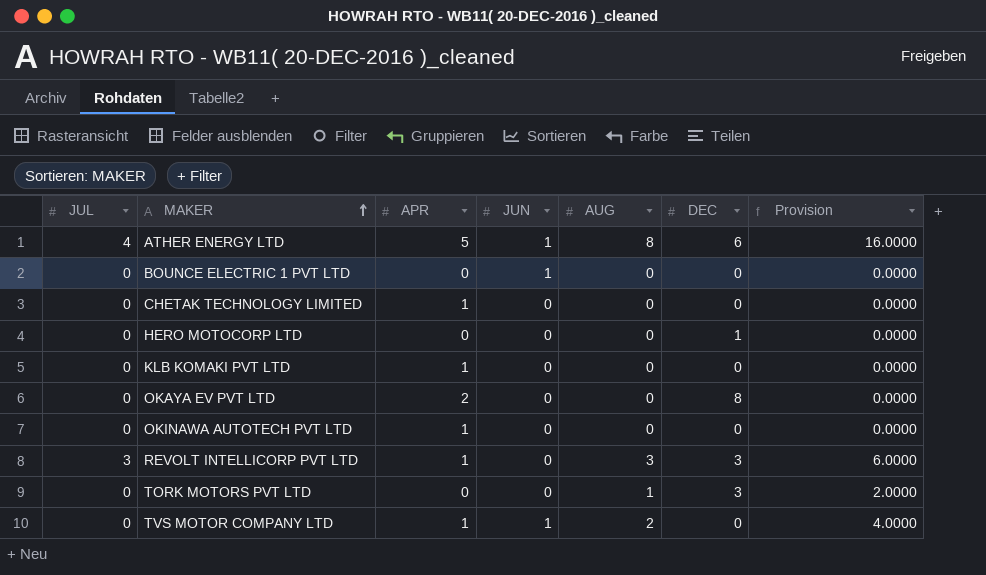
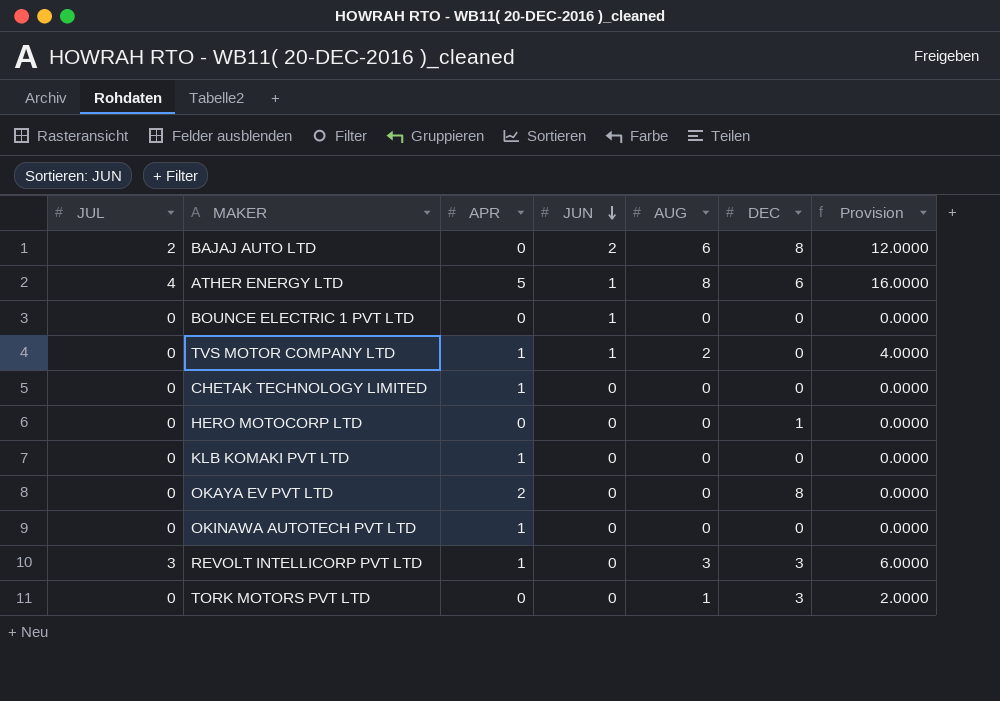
row order: MAKER ascending -> JUN descending
row BAJAJ AUTO LTD: none -> 2 | 0 | 2 | 6 | 8 | 12.0000

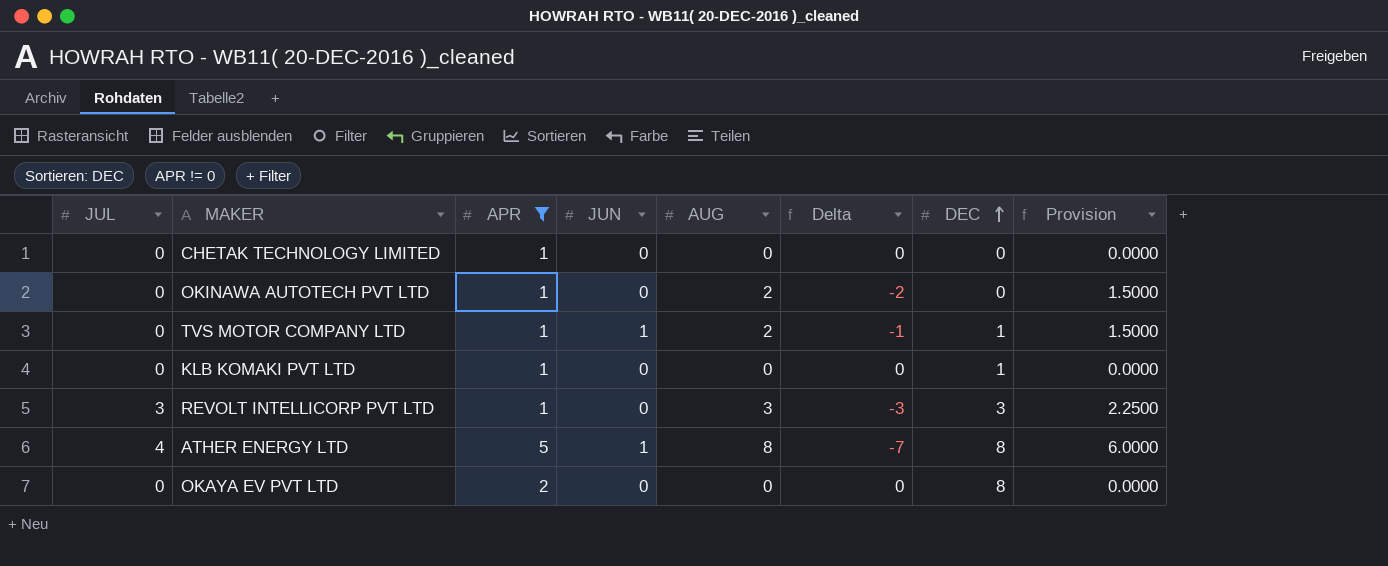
filter: none -> APR != 0
row order: JUN descending -> DEC ascending
column Delta | formula: none -> [JUN] - [AUG]
column Provision | formula: [AUG] * 2 -> [AUG] * 0.75
OKINAWA AUTOTECH PVT LTD | AUG: 0 -> 2
TVS MOTOR COMPANY LTD | DEC: 0 -> 1
KLB KOMAKI PVT LTD | DEC: 0 -> 1
ATHER ENERGY LTD | DEC: 6 -> 8

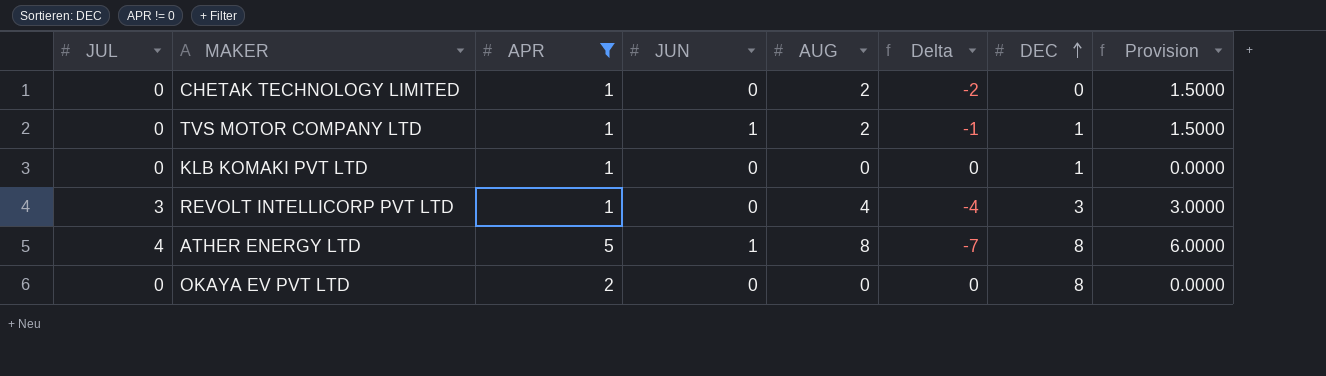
row OKINAWA AUTOTECH PVT LTD: 0 | 1 | 0 | 2 | -2 | 0 | 1.5000 -> none
CHETAK TECHNOLOGY LIMITED | AUG: 0 -> 2
CHETAK TECHNOLOGY LIMITED | Delta: 0 -> -2
CHETAK TECHNOLOGY LIMITED | Provision: 0.0000 -> 1.5000
REVOLT INTELLICORP PVT LTD | AUG: 3 -> 4
REVOLT INTELLICORP PVT LTD | Delta: -3 -> -4
REVOLT INTELLICORP PVT LTD | Provision: 2.2500 -> 3.0000

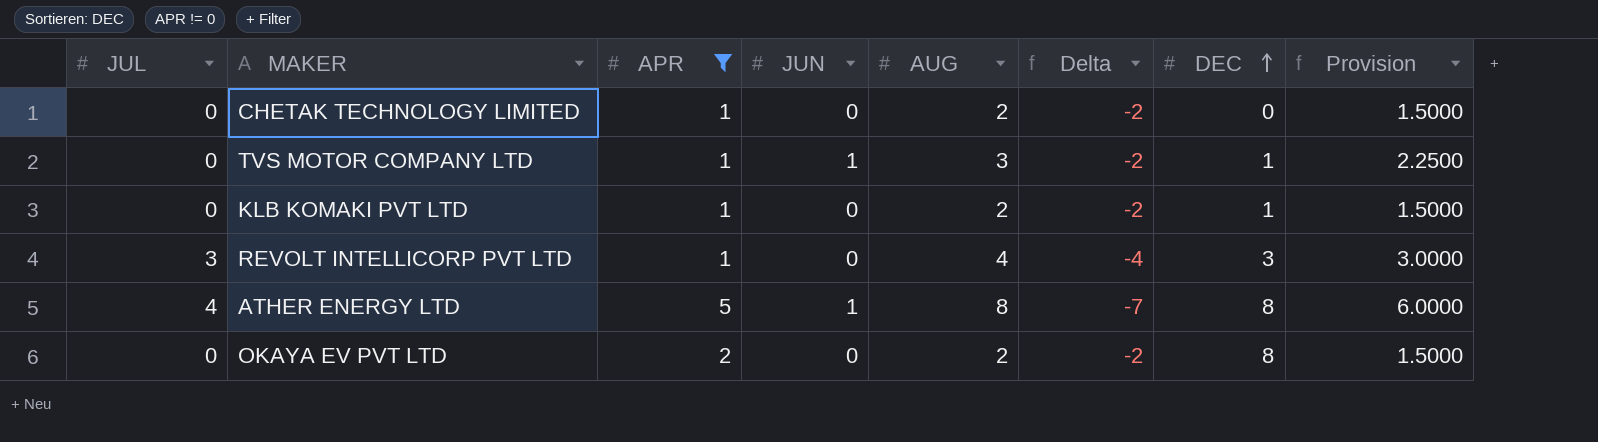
TVS MOTOR COMPANY LTD | AUG: 2 -> 3
TVS MOTOR COMPANY LTD | Delta: -1 -> -2
TVS MOTOR COMPANY LTD | Provision: 1.5000 -> 2.2500
KLB KOMAKI PVT LTD | AUG: 0 -> 2
KLB KOMAKI PVT LTD | Delta: 0 -> -2
KLB KOMAKI PVT LTD | Provision: 0.0000 -> 1.5000
OKAYA EV PVT LTD | AUG: 0 -> 2
OKAYA EV PVT LTD | Delta: 0 -> -2
OKAYA EV PVT LTD | Provision: 0.0000 -> 1.5000

